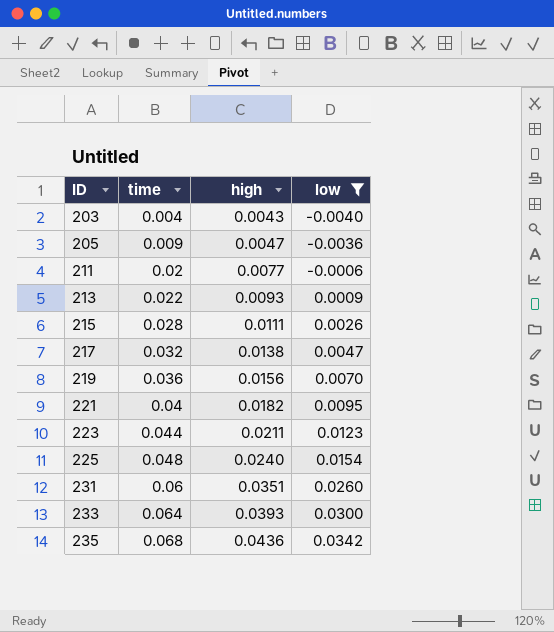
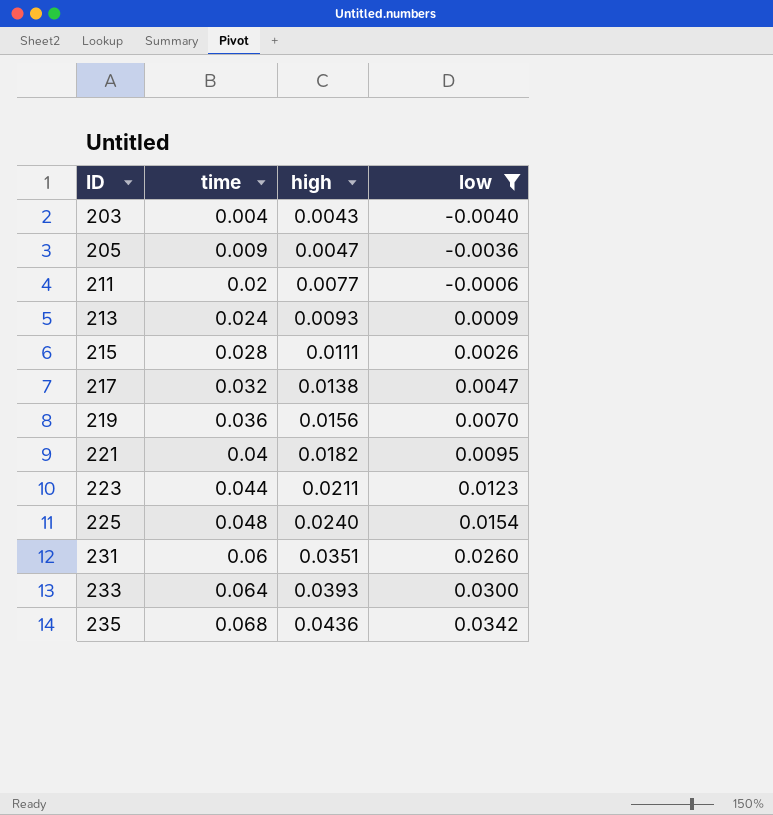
213 | time: 0.022 -> 0.024

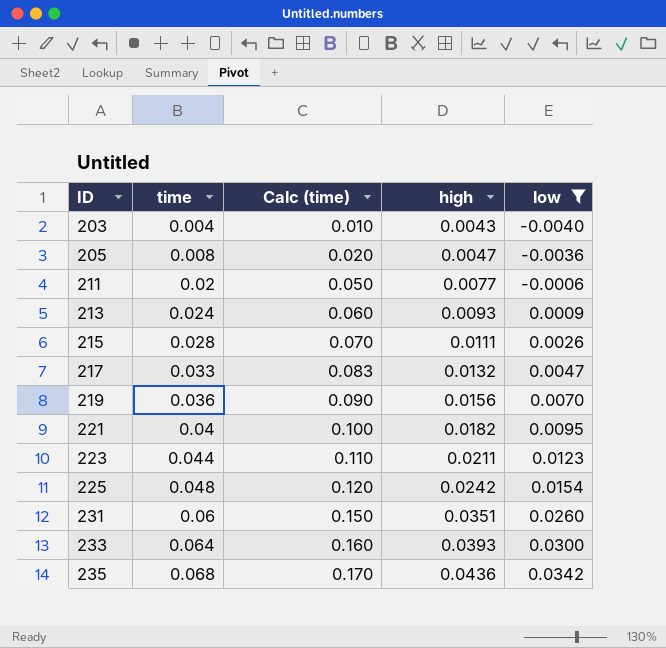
column Calc (time) | formula: none -> [time] * 2.5
205 | time: 0.009 -> 0.008
217 | time: 0.032 -> 0.033
217 | high: 0.0138 -> 0.0132
225 | high: 0.0240 -> 0.0242

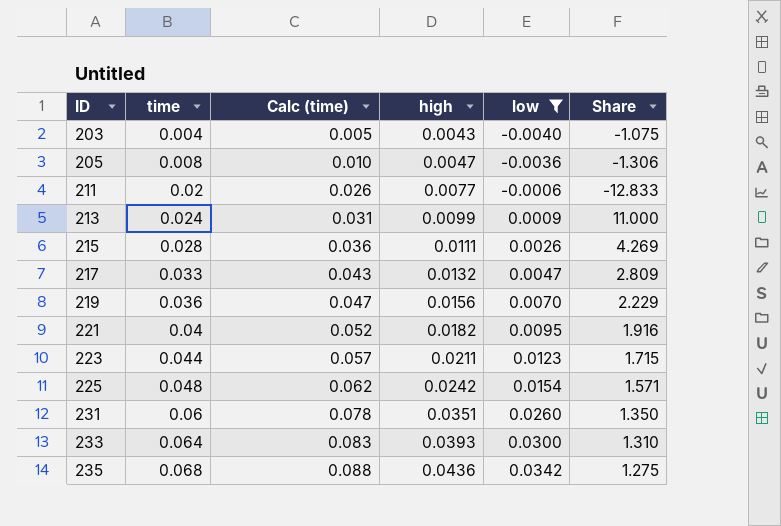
column Calc (time) | formula: [time] * 2.5 -> [time] * 1.3
column Share | formula: none -> [high] / [low]
213 | high: 0.0093 -> 0.0099

